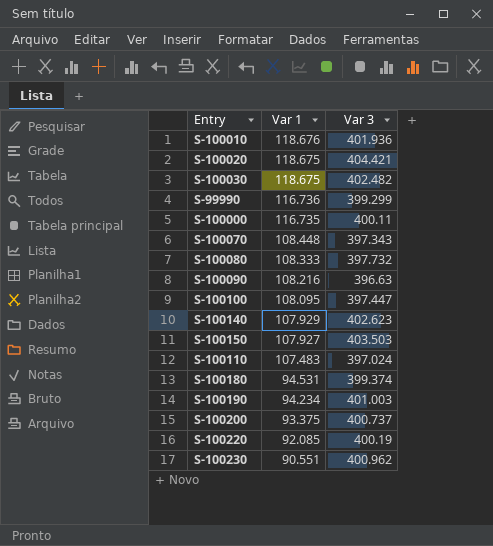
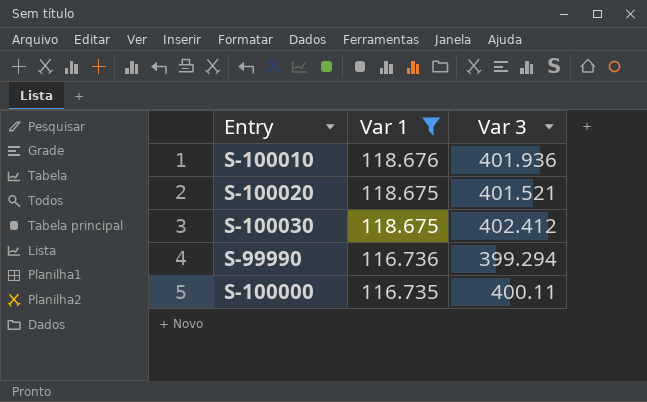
filter: none -> Var 1 >= 116.735
S-100020 | Var 3: 404.421 -> 401.521
S-100030 | Var 3: 402.482 -> 402.412
S-99990 | Var 3: 399.299 -> 399.294

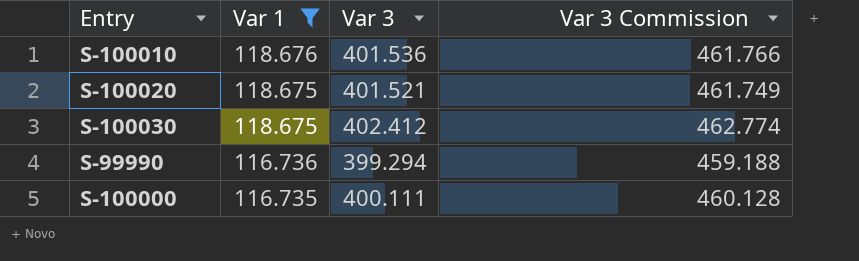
column Var 3 Commission | formula: none -> [Var 3] * 1.15
S-100010 | Var 3: 401.936 -> 401.536
S-100000 | Var 3: 400.11 -> 400.111

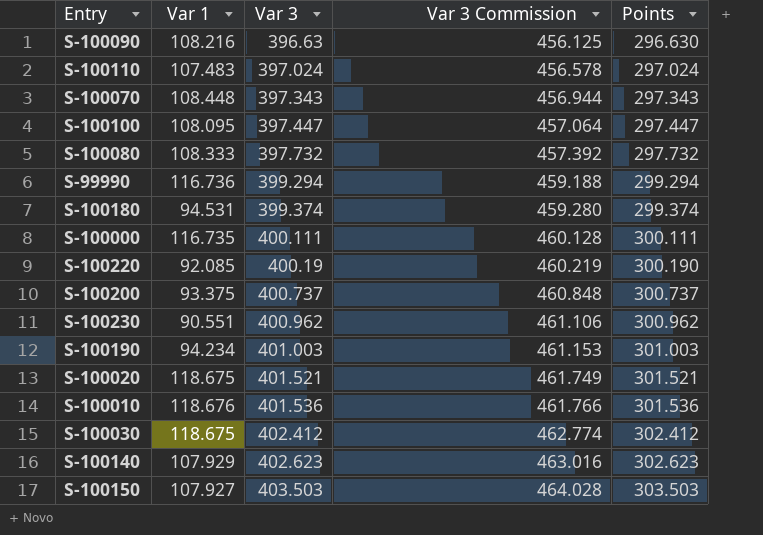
filter: Var 1 >= 116.735 -> none
row order: Var 1 descending -> Var 3 ascending
column Points | formula: none -> [Var 3] - 100

